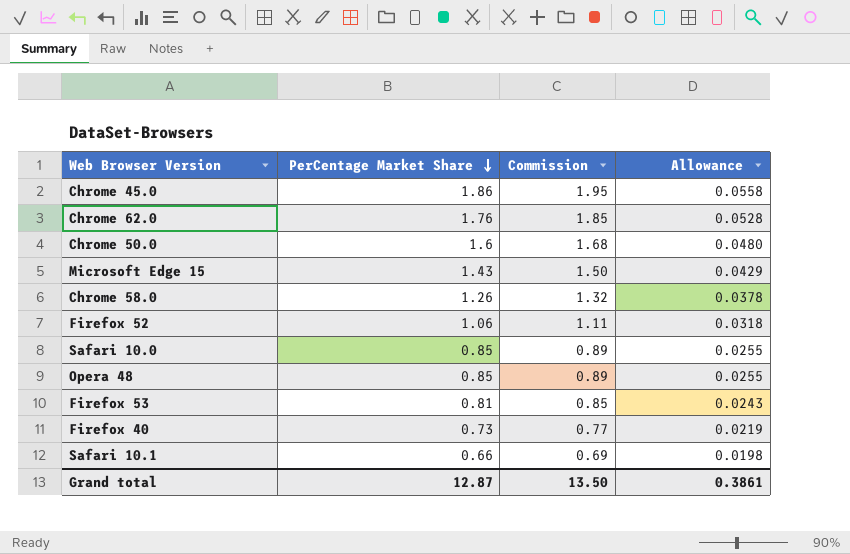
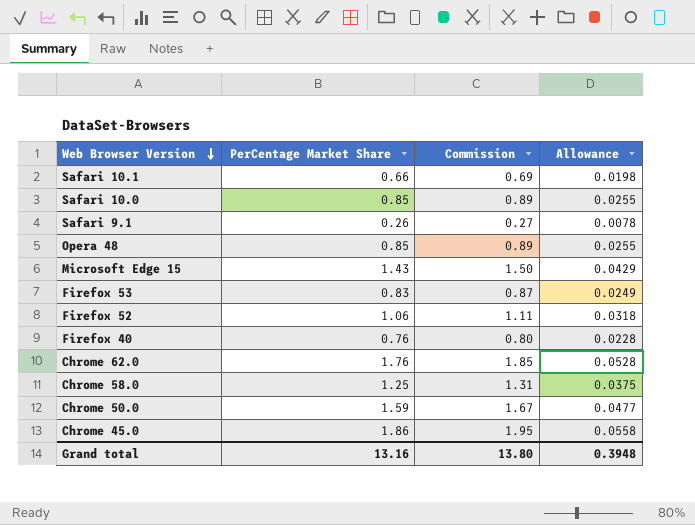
row order: PerCentage Market Share descending -> Web Browser Version descending
row Safari 9.1: none -> 0.26 | 0.27 | 0.0078
Firefox 53 | PerCentage Market Share: 0.81 -> 0.83
Firefox 53 | Commission: 0.85 -> 0.87
Firefox 53 | Allowance: 0.0243 -> 0.0249
Firefox 40 | PerCentage Market Share: 0.73 -> 0.76
Firefox 40 | Commission: 0.77 -> 0.80
Firefox 40 | Allowance: 0.0219 -> 0.0228
Chrome 58.0 | PerCentage Market Share: 1.26 -> 1.25
Chrome 58.0 | Commission: 1.32 -> 1.31
Chrome 58.0 | Allowance: 0.0378 -> 0.0375
Chrome 50.0 | PerCentage Market Share: 1.6 -> 1.59
Chrome 50.0 | Commission: 1.68 -> 1.67
Chrome 50.0 | Allowance: 0.0480 -> 0.0477
Grand total | PerCentage Market Share: 12.87 -> 13.16
Grand total | Commission: 13.50 -> 13.80
Grand total | Allowance: 0.3861 -> 0.3948

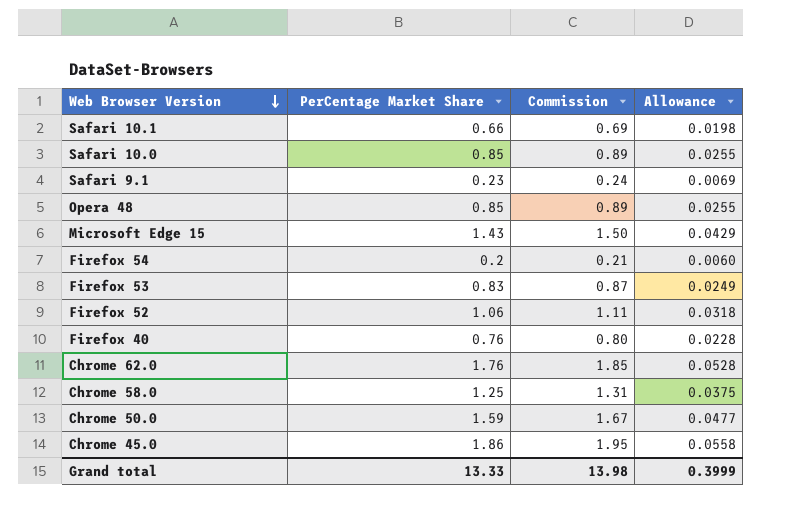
Safari 9.1 | PerCentage Market Share: 0.26 -> 0.23
Safari 9.1 | Commission: 0.27 -> 0.24
Safari 9.1 | Allowance: 0.0078 -> 0.0069
row Firefox 54: none -> 0.2 | 0.21 | 0.0060
Grand total | PerCentage Market Share: 13.16 -> 13.33
Grand total | Commission: 13.80 -> 13.98
Grand total | Allowance: 0.3948 -> 0.3999

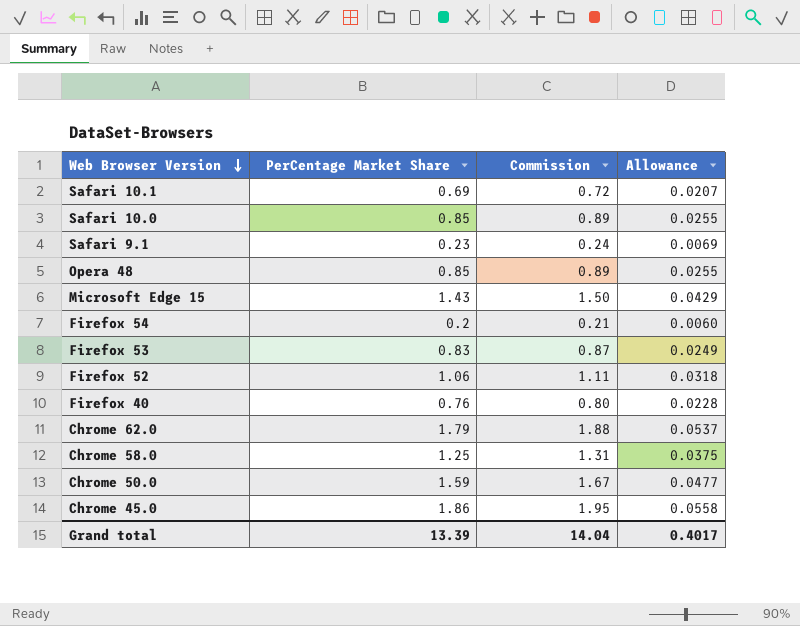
Safari 10.1 | PerCentage Market Share: 0.66 -> 0.69
Safari 10.1 | Commission: 0.69 -> 0.72
Safari 10.1 | Allowance: 0.0198 -> 0.0207
Chrome 62.0 | PerCentage Market Share: 1.76 -> 1.79
Chrome 62.0 | Commission: 1.85 -> 1.88
Chrome 62.0 | Allowance: 0.0528 -> 0.0537
Grand total | PerCentage Market Share: 13.33 -> 13.39
Grand total | Commission: 13.98 -> 14.04
Grand total | Allowance: 0.3999 -> 0.4017

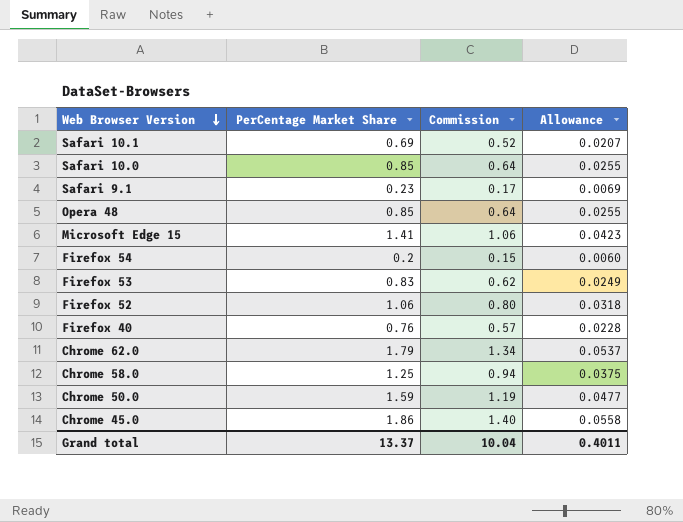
column Commission | formula: [PerCentage Market Share] * 1.05 -> [PerCentage Market Share] * 0.75
Microsoft Edge 15 | PerCentage Market Share: 1.43 -> 1.41
Microsoft Edge 15 | Allowance: 0.0429 -> 0.0423
Grand total | PerCentage Market Share: 13.39 -> 13.37
Grand total | Commission: 14.04 -> 10.04
Grand total | Allowance: 0.4017 -> 0.4011

